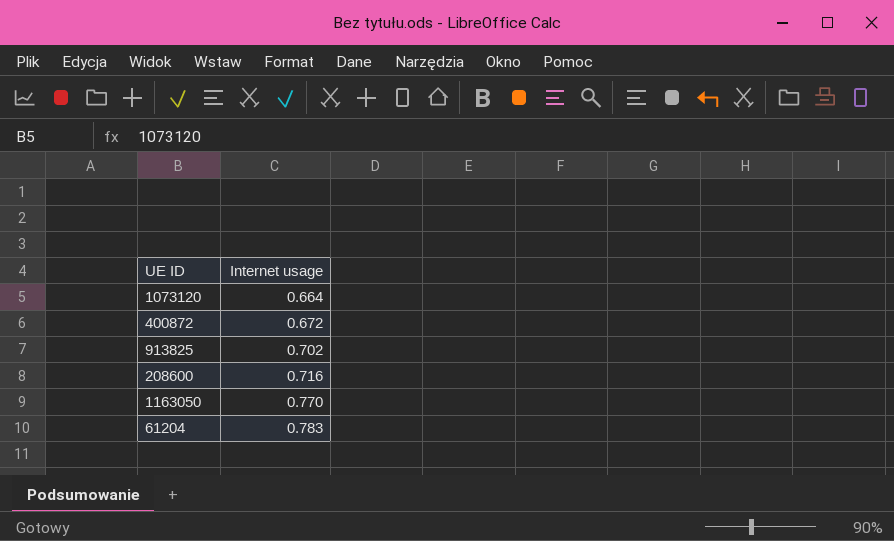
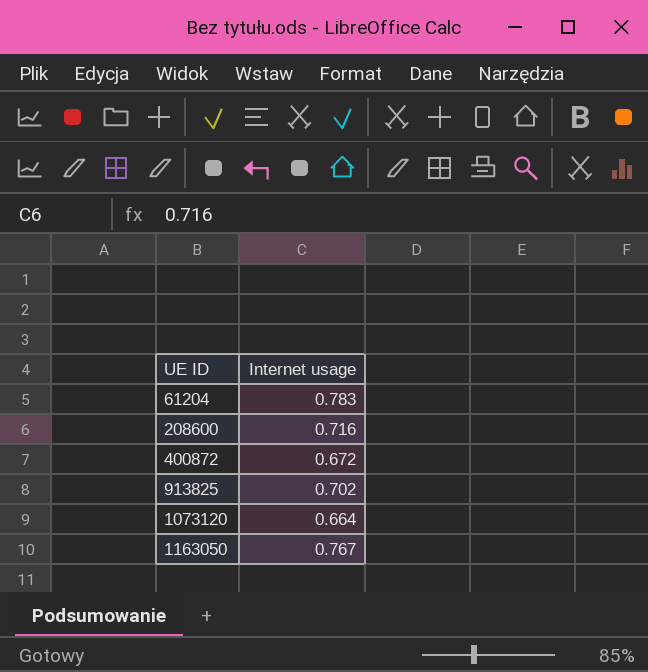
row order: Internet usage ascending -> UE ID ascending
1163050 | Internet usage: 0.770 -> 0.767

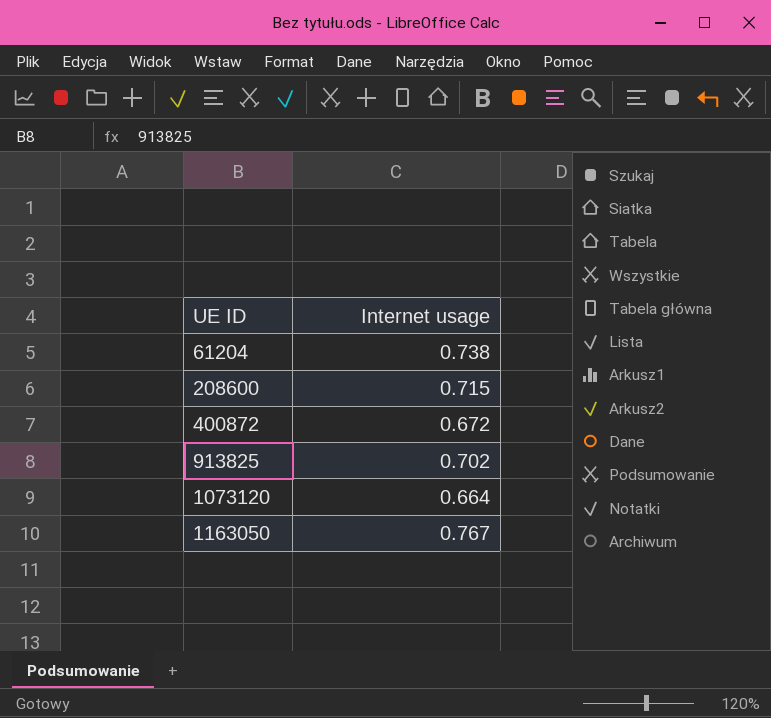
61204 | Internet usage: 0.783 -> 0.738
208600 | Internet usage: 0.716 -> 0.715

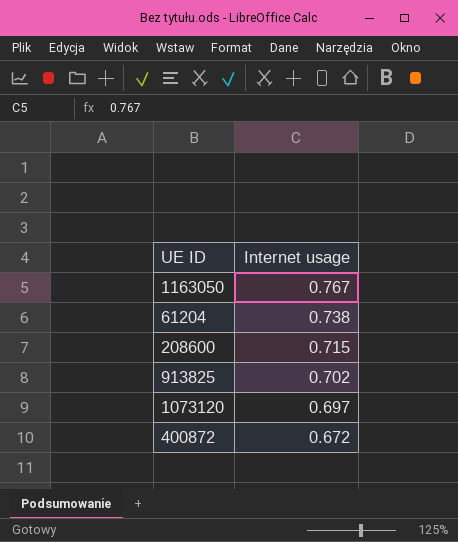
row order: UE ID ascending -> Internet usage descending
1073120 | Internet usage: 0.664 -> 0.697

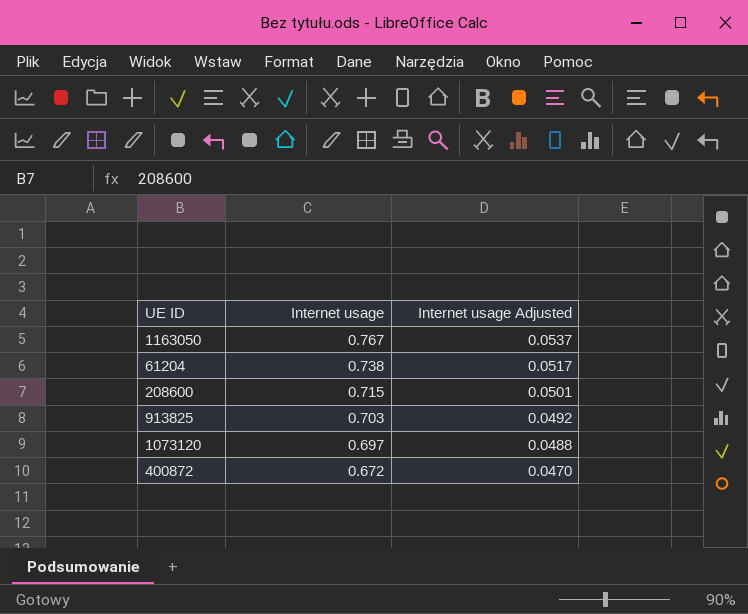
column Internet usage Adjusted | formula: none -> [Internet usage] * 0.07
913825 | Internet usage: 0.702 -> 0.703

